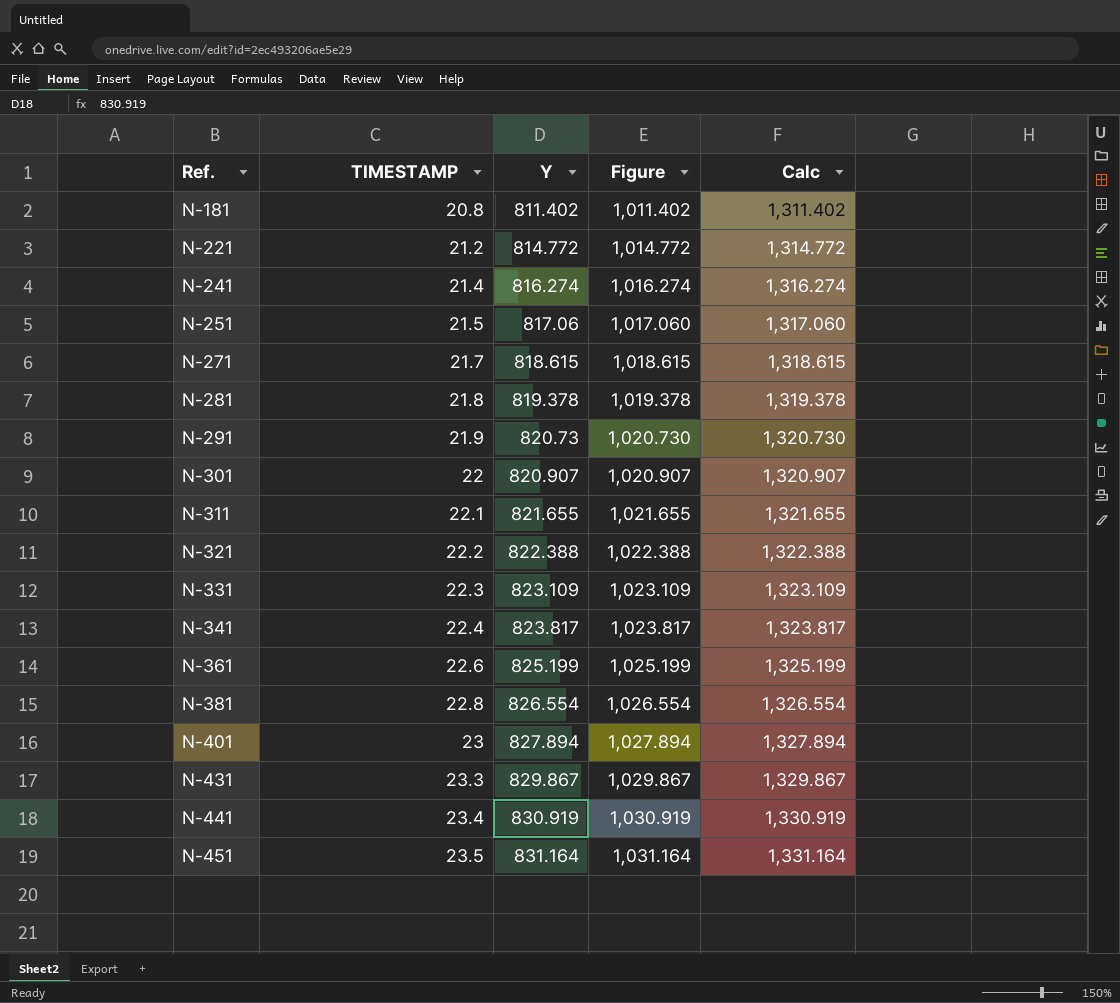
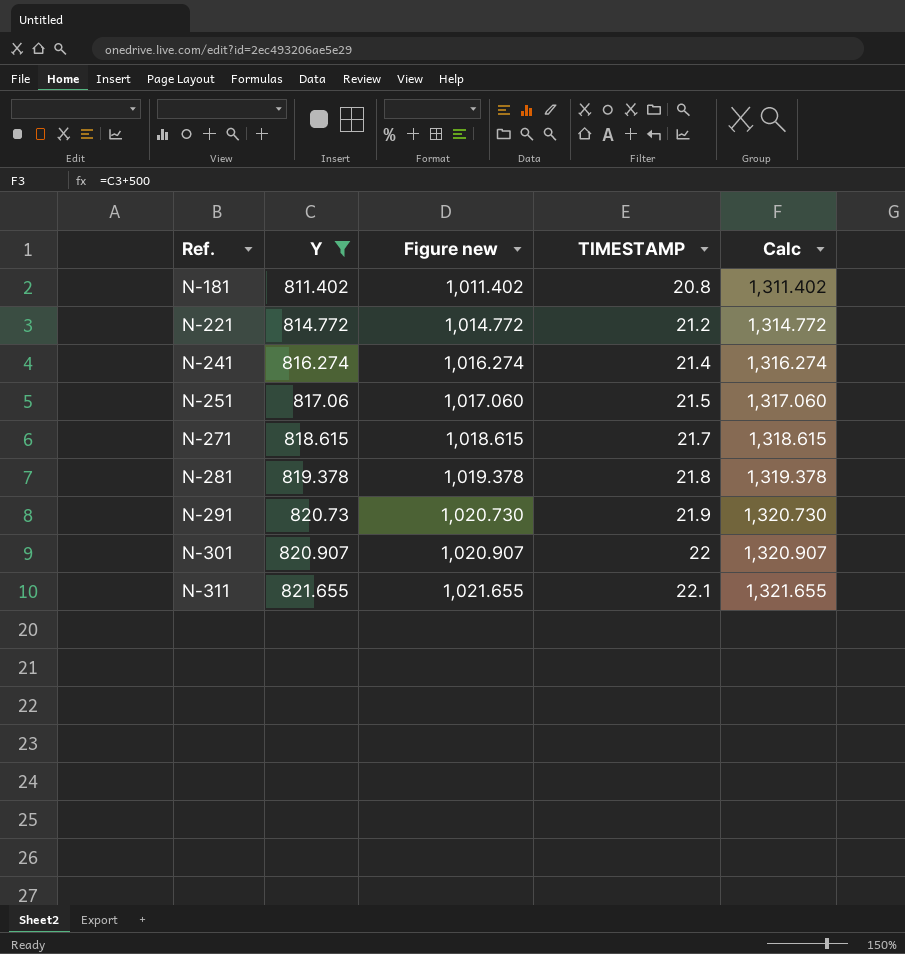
filter: none -> Y <= 821.655
column name: Figure -> Figure new
column TIMESTAMP | position: 2 -> 4

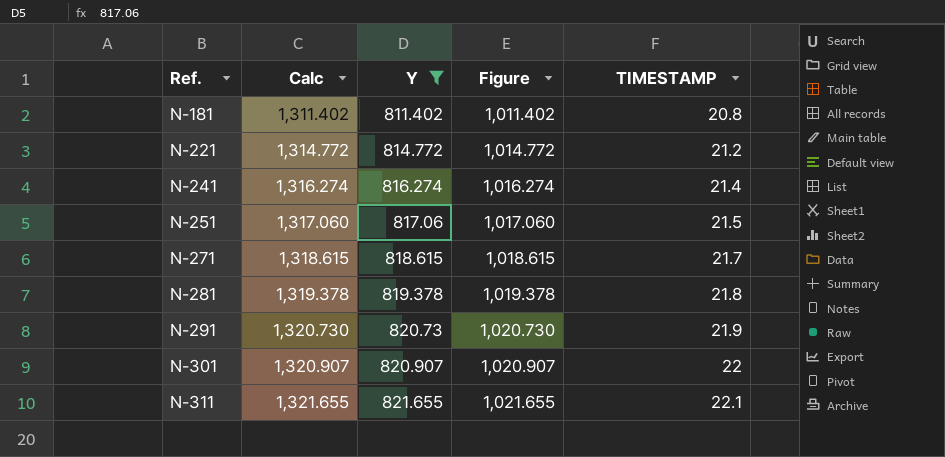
column Calc | position: 5 -> 2
column name: Figure new -> Figure

